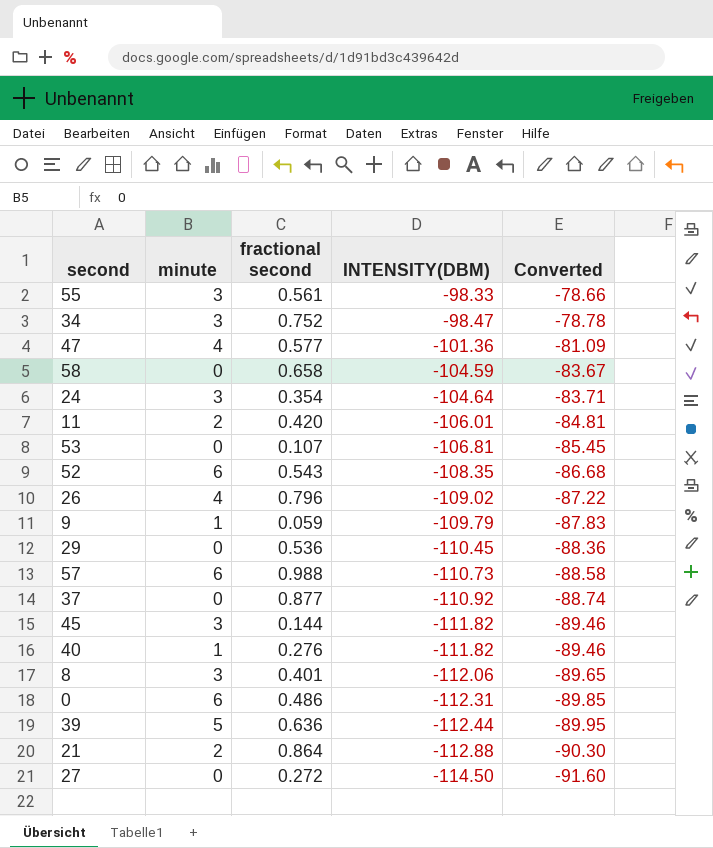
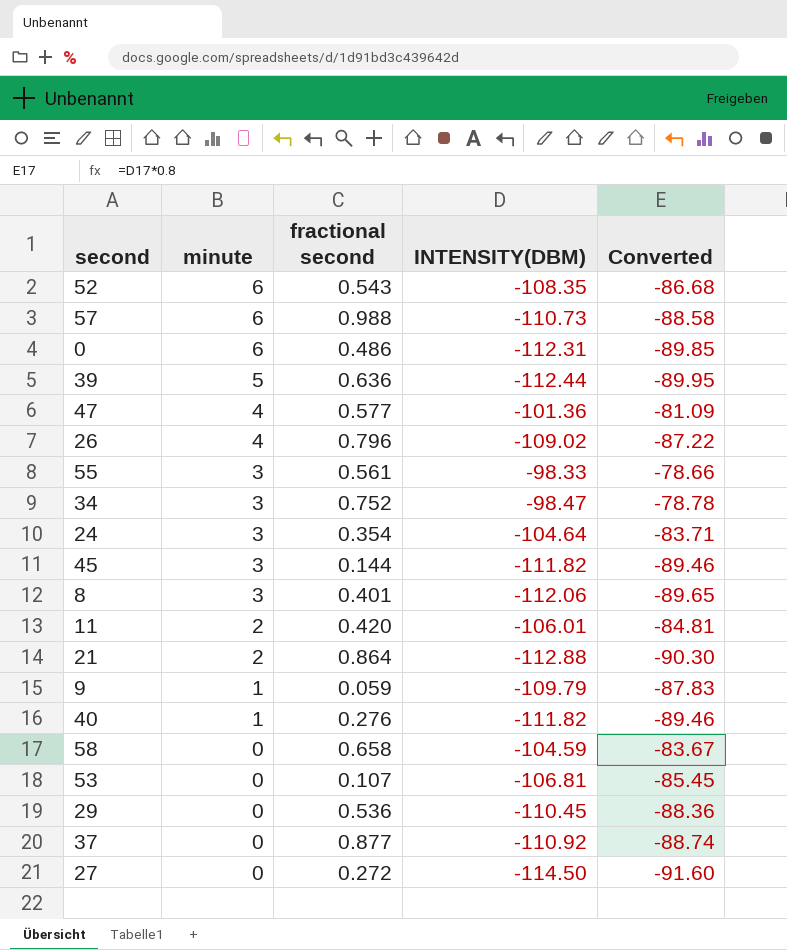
row order: INTENSITY(DBM) descending -> minute descending

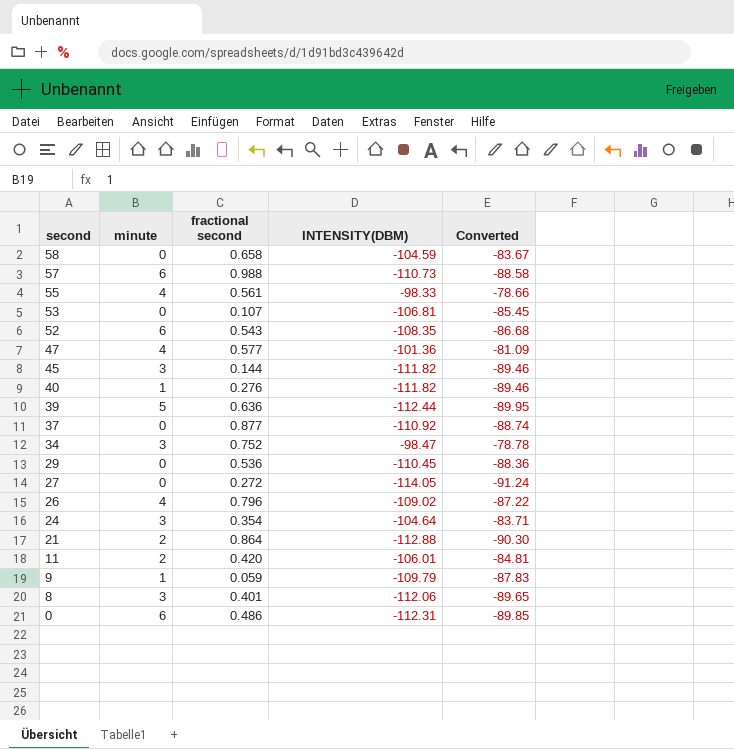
row order: minute descending -> second descending
55 | minute: 3 -> 4
27 | INTENSITY(DBM): -114.50 -> -114.05
27 | Converted: -91.60 -> -91.24

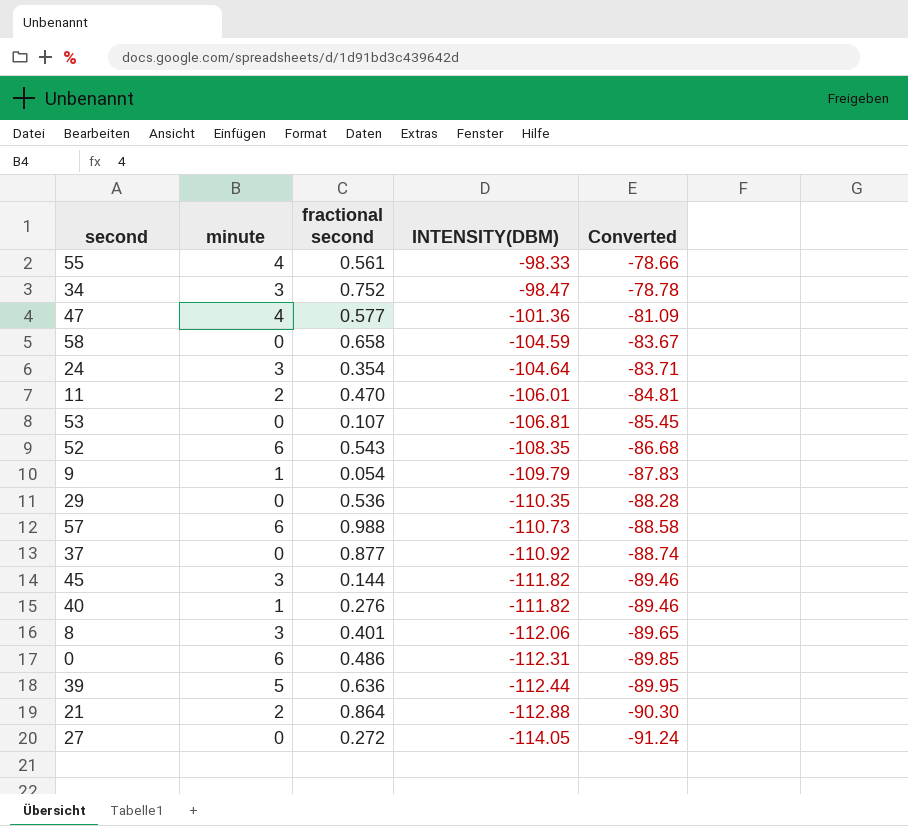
row order: second descending -> INTENSITY(DBM) descending
row 26: 4 | 0.796 | -109.02 | -87.22 -> none
11 | fractional second: 0.420 -> 0.470
9 | fractional second: 0.059 -> 0.054
29 | INTENSITY(DBM): -110.45 -> -110.35
29 | Converted: -88.36 -> -88.28

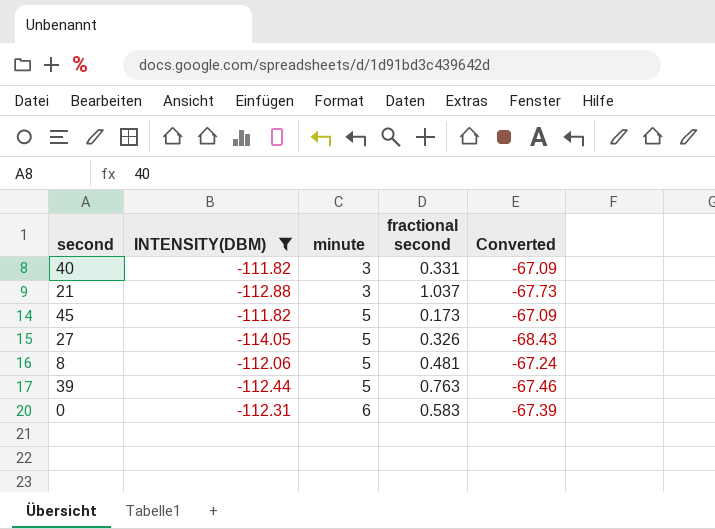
filter: none -> INTENSITY(DBM) <= -111.82
row order: INTENSITY(DBM) descending -> minute ascending
column INTENSITY(DBM) | position: 4 -> 2
column Converted | formula: [INTENSITY(DBM)] * 0.8 -> [INTENSITY(DBM)] * 0.6
40 | minute: 1 -> 3
40 | fractional second: 0.276 -> 0.331
21 | minute: 2 -> 3
21 | fractional second: 0.864 -> 1.037
45 | minute: 3 -> 5
45 | fractional second: 0.144 -> 0.173
27 | minute: 0 -> 5
27 | fractional second: 0.272 -> 0.326
8 | minute: 3 -> 5
8 | fractional second: 0.401 -> 0.481
39 | fractional second: 0.636 -> 0.763
0 | fractional second: 0.486 -> 0.583

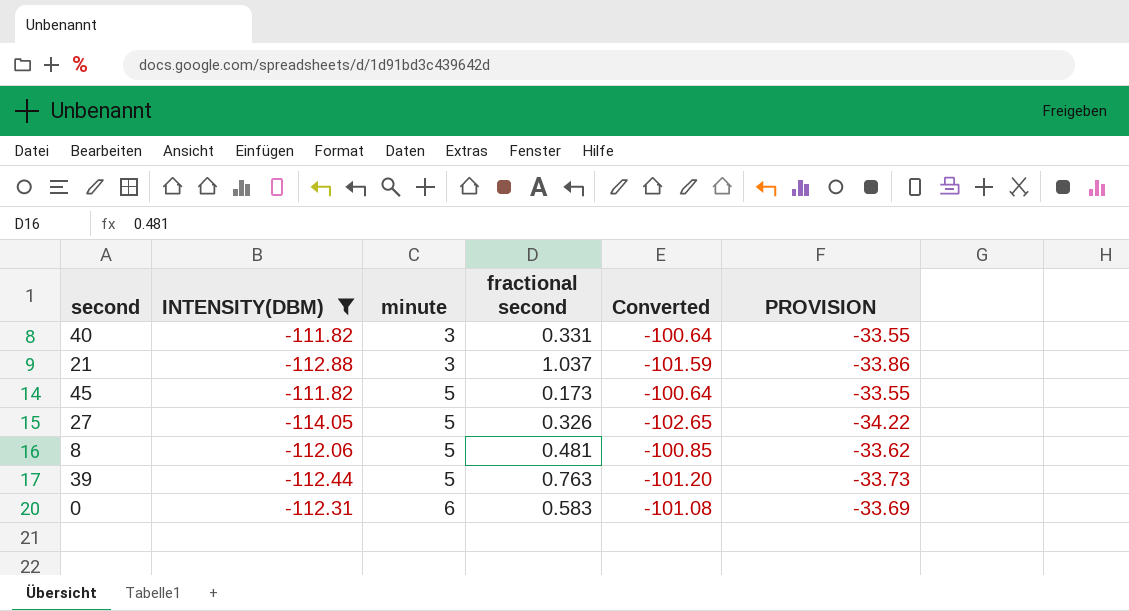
column Converted | formula: [INTENSITY(DBM)] * 0.6 -> [INTENSITY(DBM)] * 0.9
column PROVISION | formula: none -> [INTENSITY(DBM)] * 0.3

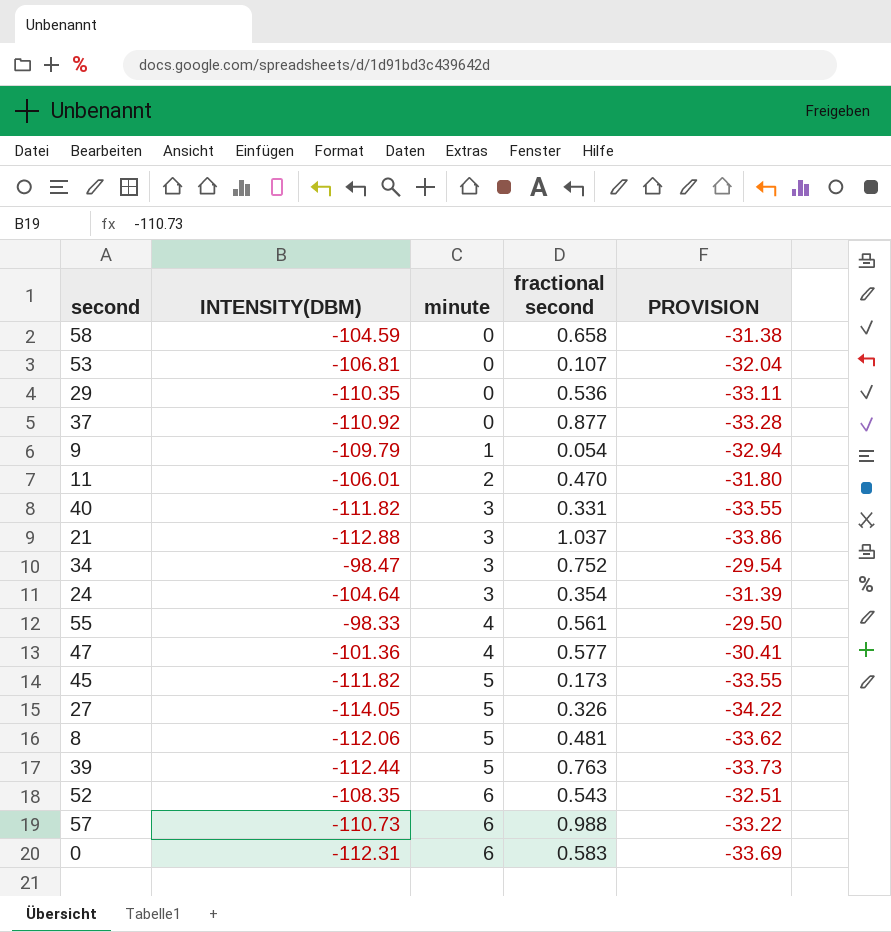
filter: INTENSITY(DBM) <= -111.82 -> none
column Converted | formula: [INTENSITY(DBM)] * 0.9 -> none

